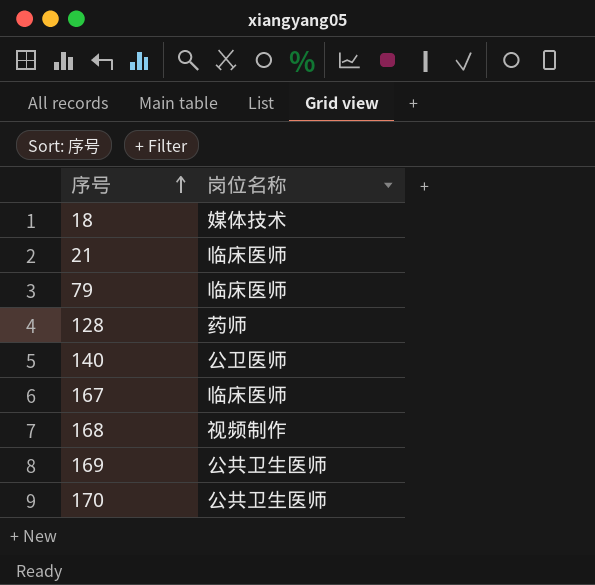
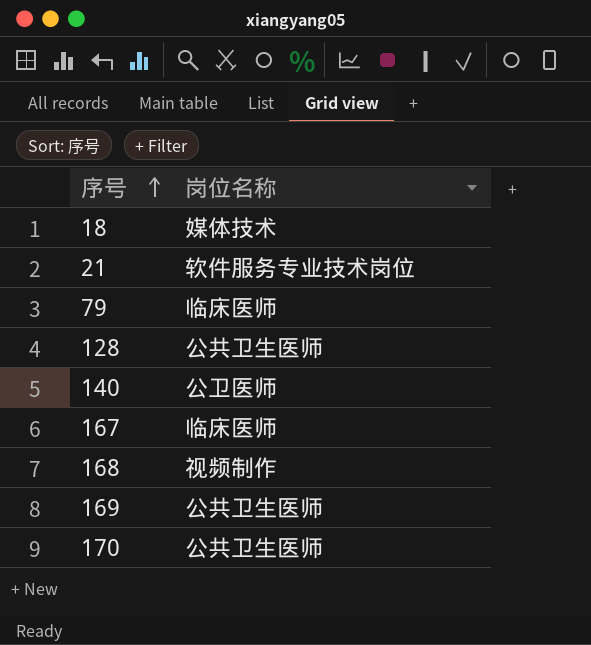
21 | 岗位名称: 临床医师 -> 软件服务专业技术岗位
128 | 岗位名称: 药师 -> 公共卫生医师

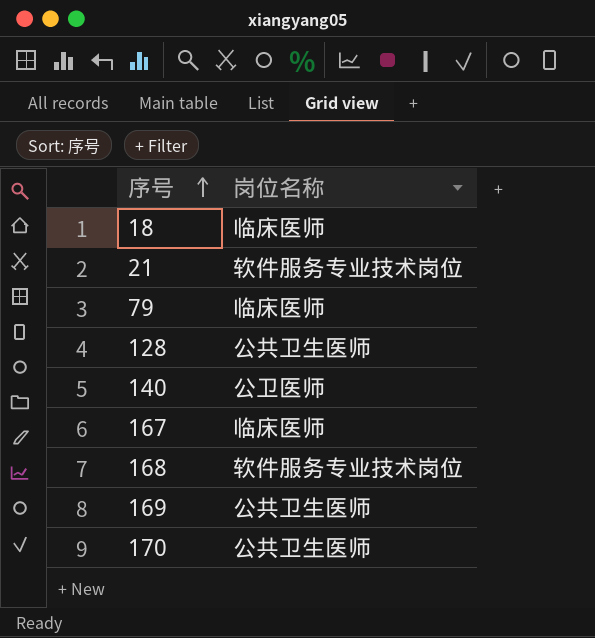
18 | 岗位名称: 媒体技术 -> 临床医师
168 | 岗位名称: 视频制作 -> 软件服务专业技术岗位

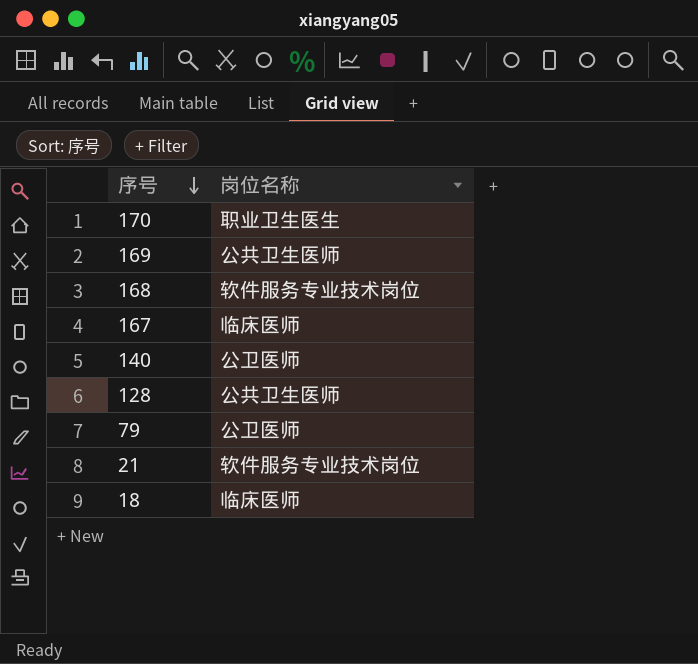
row order: 序号 ascending -> 序号 descending
170 | 岗位名称: 公共卫生医师 -> 职业卫生医生
79 | 岗位名称: 临床医师 -> 公卫医师

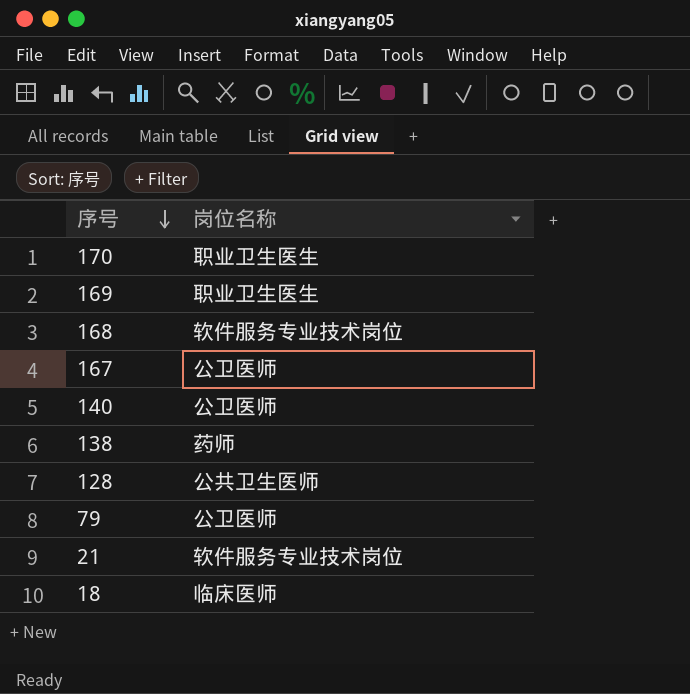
169 | 岗位名称: 公共卫生医师 -> 职业卫生医生
167 | 岗位名称: 临床医师 -> 公卫医师
row 138: none -> 药师

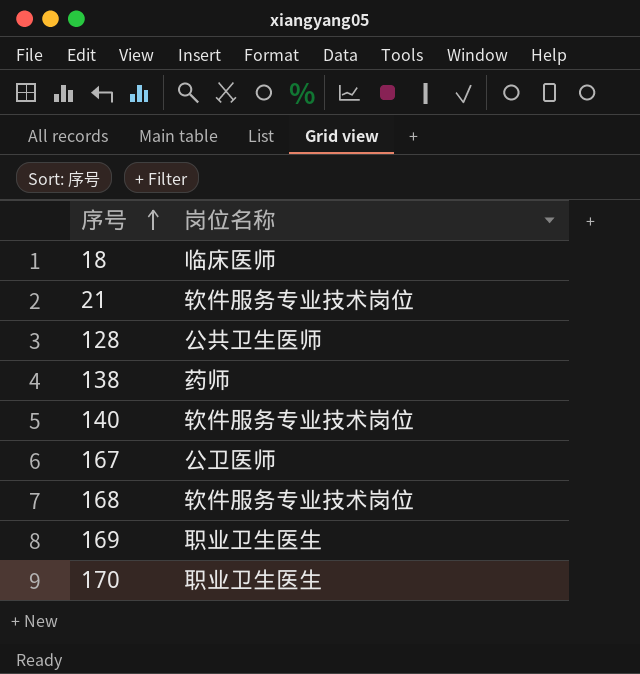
row order: 序号 descending -> 序号 ascending
row 79: 公卫医师 -> none
140 | 岗位名称: 公卫医师 -> 软件服务专业技术岗位

